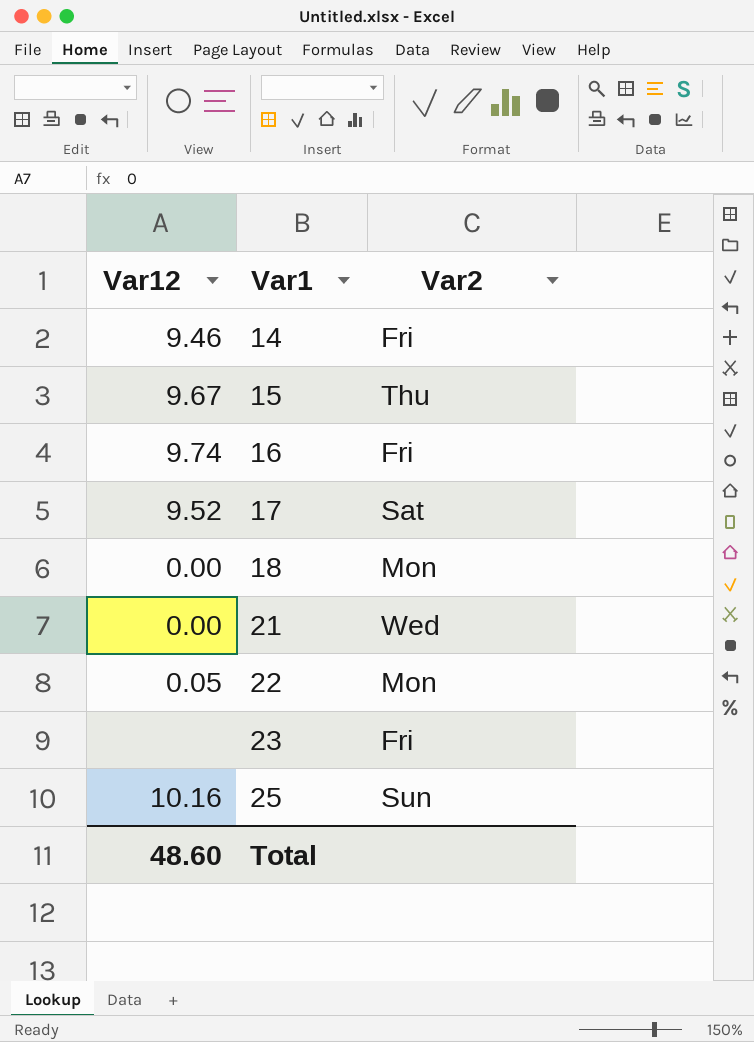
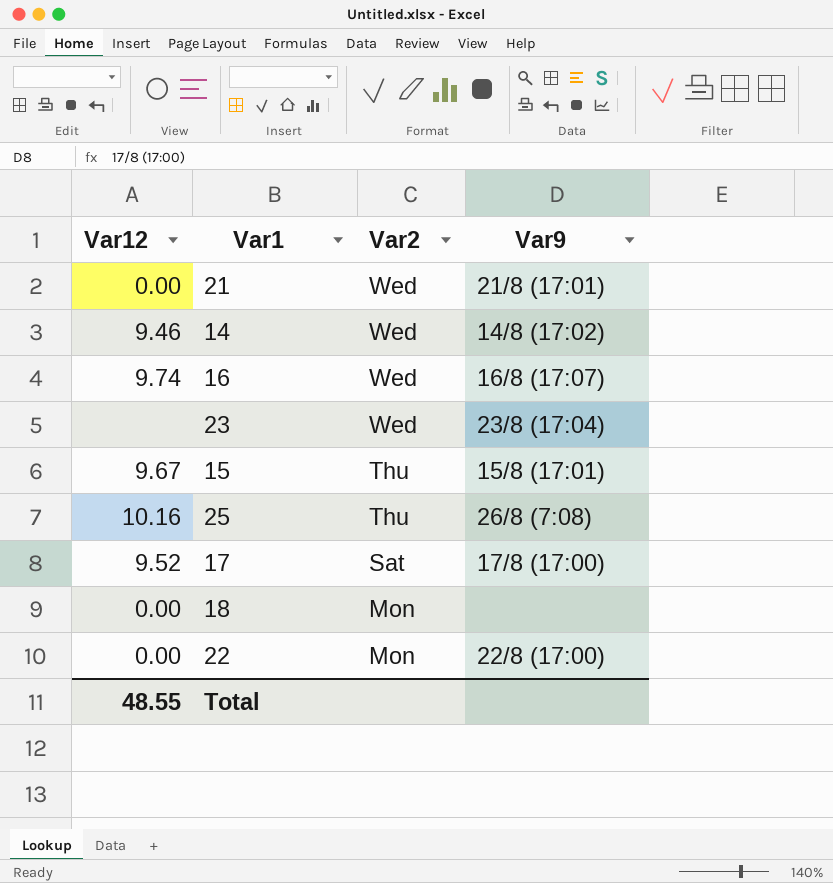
row order: Var1 ascending -> Var2 descending
column Var9 | position: none -> 4
14 | Var2: Fri -> Wed
16 | Var2: Fri -> Wed
23 | Var2: Fri -> Wed
25 | Var2: Sun -> Thu
22 | Var12: 0.05 -> 0.00
Total | Var12: 48.60 -> 48.55

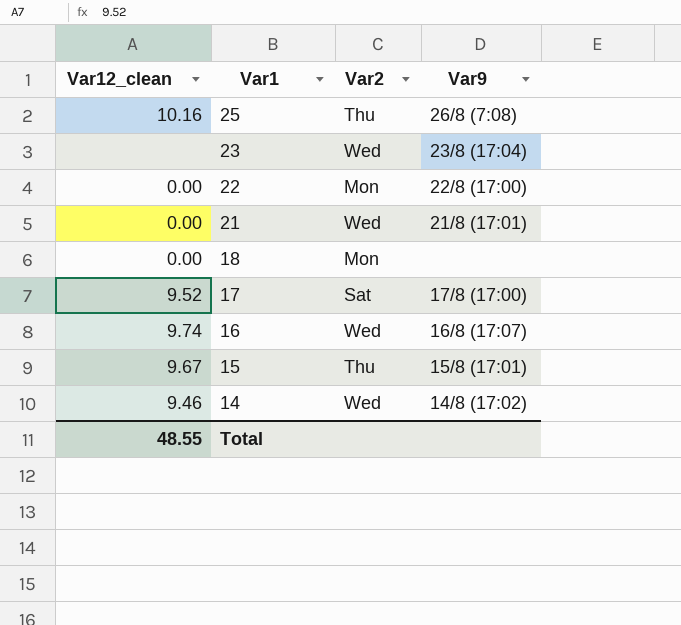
row order: Var2 descending -> Var1 descending
column name: Var12 -> Var12_clean

